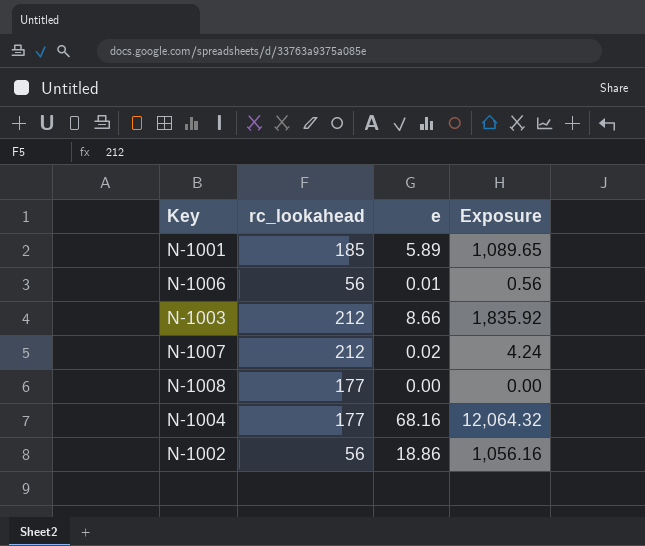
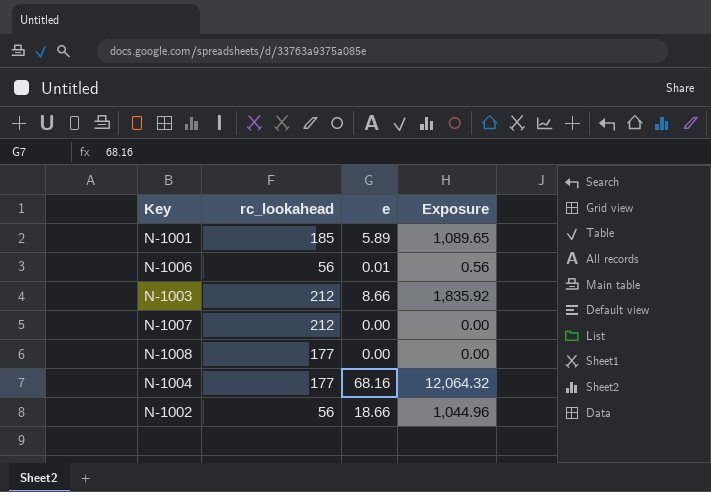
N-1007 | e: 0.02 -> 0.00
N-1007 | Exposure: 4.24 -> 0.00
N-1002 | e: 18.86 -> 18.66
N-1002 | Exposure: 1,056.16 -> 1,044.96

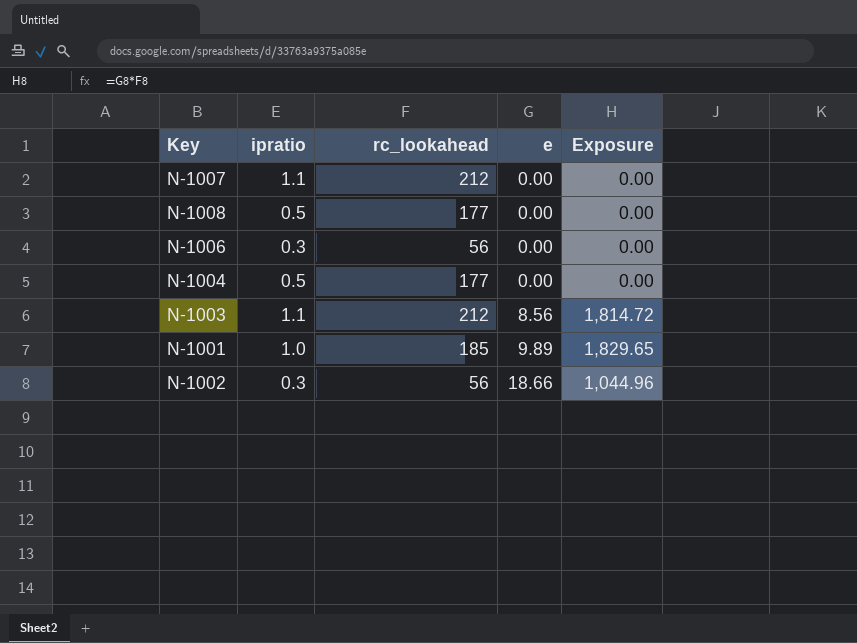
row order: none -> e ascending
column ipratio | position: none -> 2
N-1006 | e: 0.01 -> 0.00
N-1006 | Exposure: 0.56 -> 0.00
N-1004 | e: 68.16 -> 0.00
N-1004 | Exposure: 12,064.32 -> 0.00
N-1003 | e: 8.66 -> 8.56
N-1003 | Exposure: 1,835.92 -> 1,814.72
N-1001 | e: 5.89 -> 9.89
N-1001 | Exposure: 1,089.65 -> 1,829.65

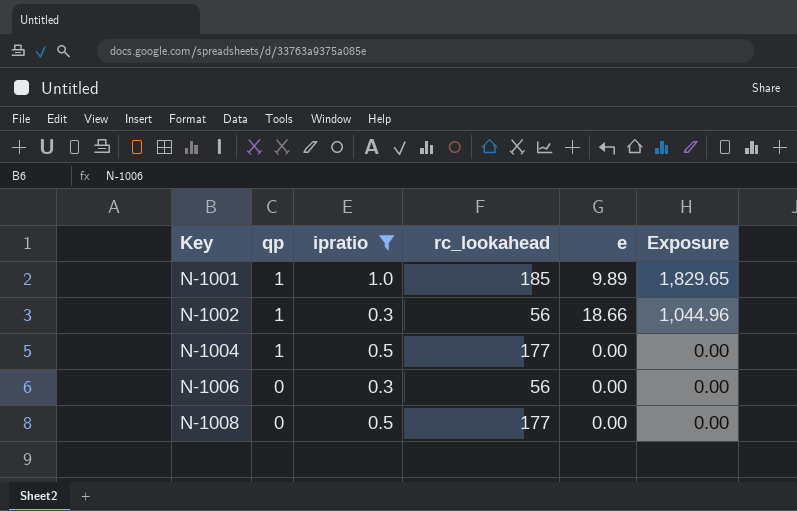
filter: none -> ipratio != 1.1
row order: e ascending -> Key ascending
column qp | position: none -> 2

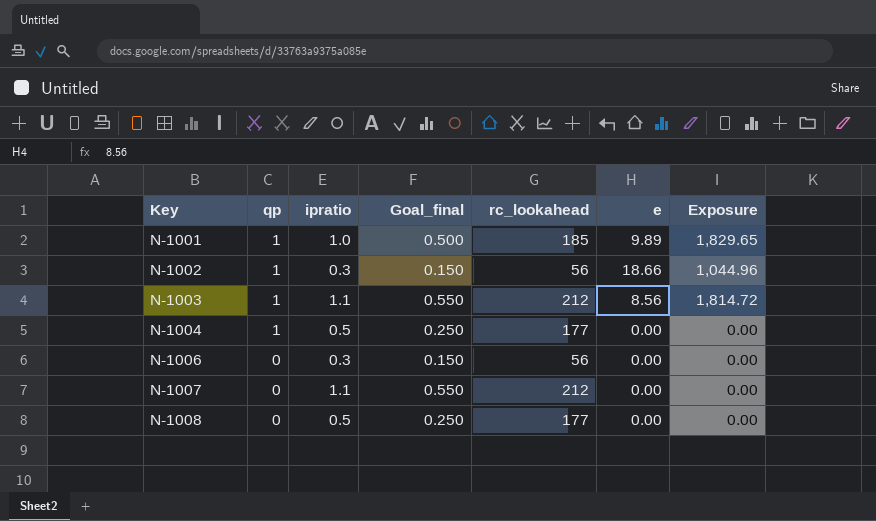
filter: ipratio != 1.1 -> none
column Goal_final | formula: none -> [ipratio] * 0.5

